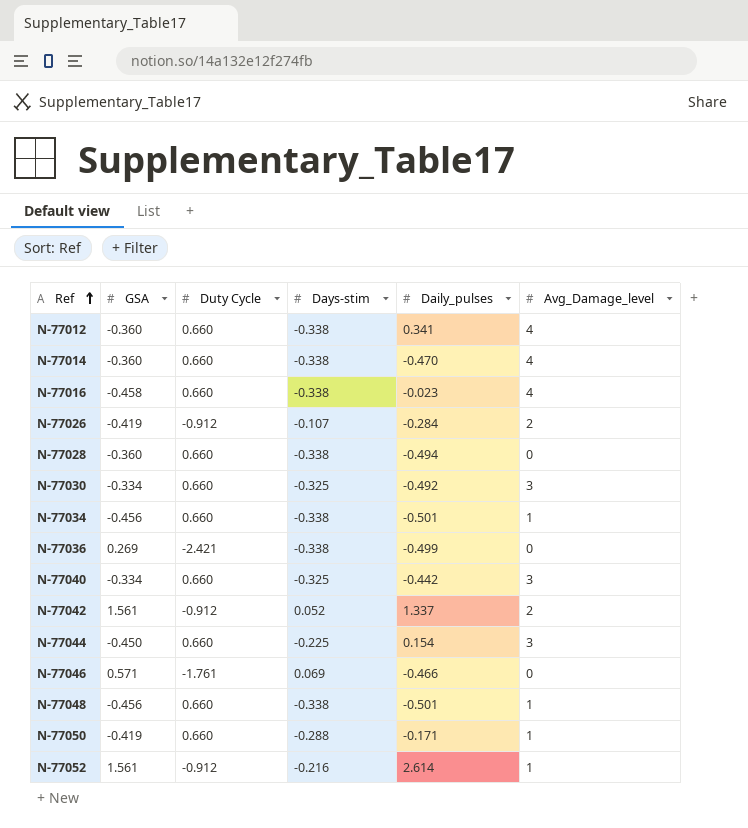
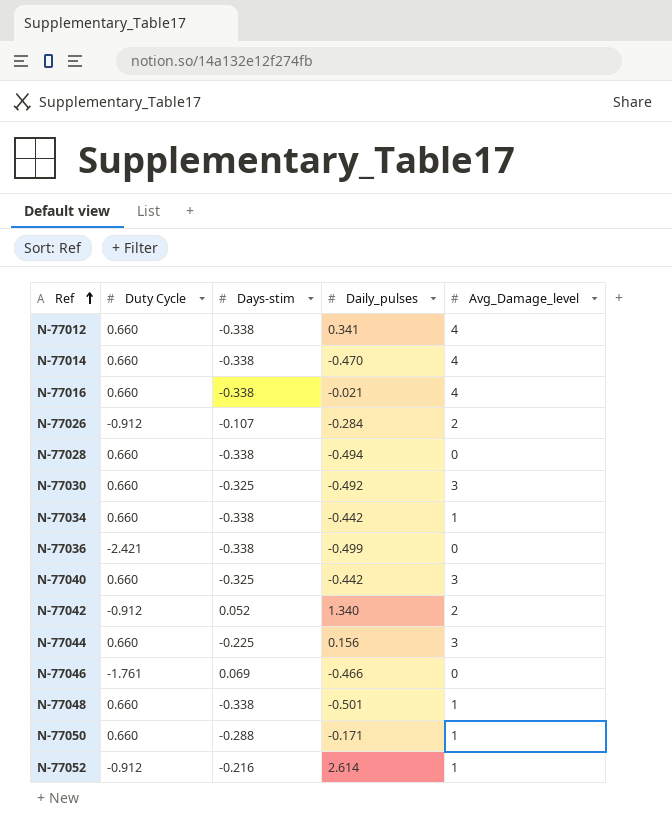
column GSA | position: 2 -> none
N-77016 | Daily_pulses: -0.023 -> -0.021
N-77034 | Daily_pulses: -0.501 -> -0.442
N-77042 | Daily_pulses: 1.337 -> 1.340
N-77044 | Daily_pulses: 0.154 -> 0.156

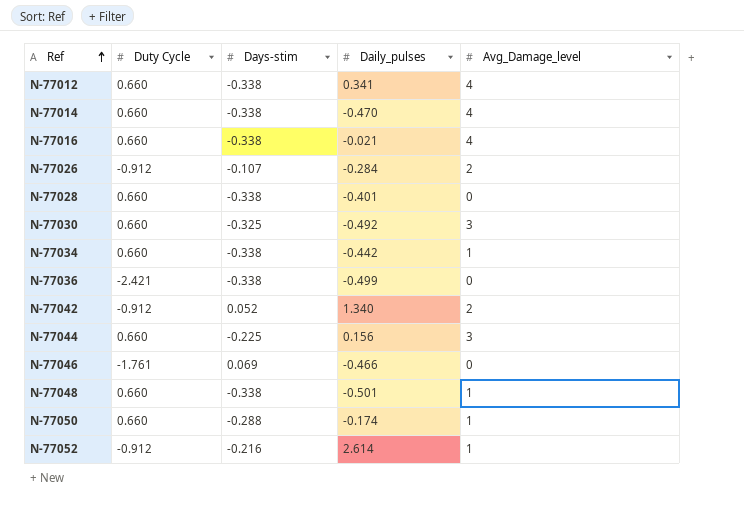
row N-77040: 0.660 | -0.325 | -0.442 | 3 -> none
N-77028 | Daily_pulses: -0.494 -> -0.401
N-77050 | Daily_pulses: -0.171 -> -0.174

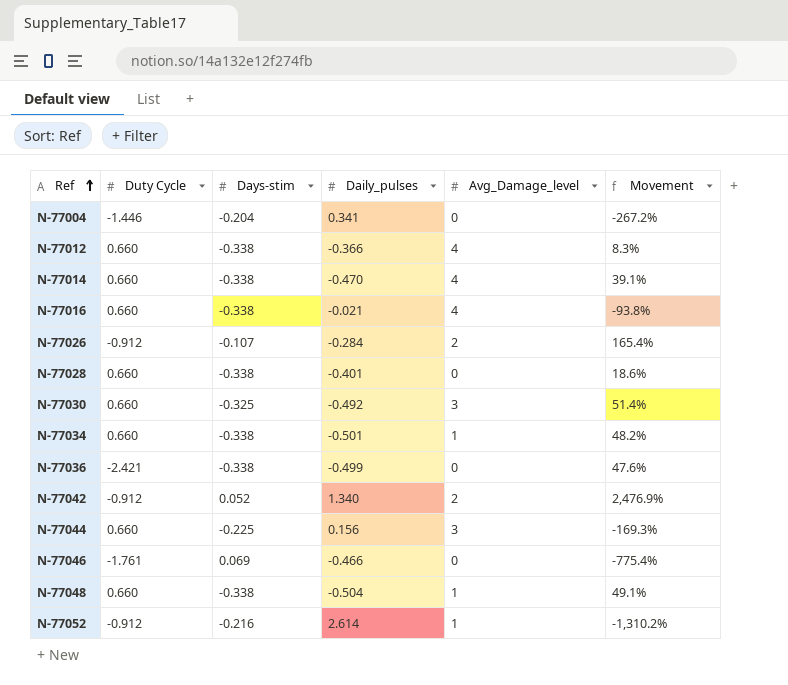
column Movement | formula: none -> ([Daily_pulses] - [Days-stim]) / [Days-stim]
row N-77050: 0.660 | -0.288 | -0.174 | 1 -> none
row N-77004: none -> -1.446 | -0.204 | 0.341 | 0 | -267.2%
N-77012 | Daily_pulses: 0.341 -> -0.366
N-77034 | Daily_pulses: -0.442 -> -0.501
N-77048 | Daily_pulses: -0.501 -> -0.504

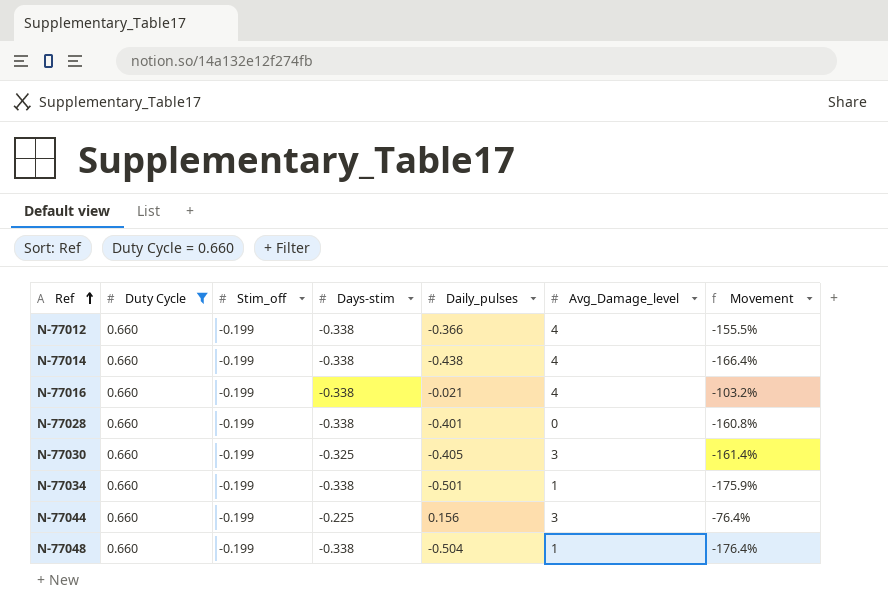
filter: none -> Duty Cycle = 0.660
column Stim_off | position: none -> 3
column Movement | formula: ([Daily_pulses] - [Days-stim]) / [Days-stim] -> ([Daily_pulses] - [Duty Cycle]) / [Duty Cycle]
N-77014 | Daily_pulses: -0.470 -> -0.438
N-77030 | Daily_pulses: -0.492 -> -0.405

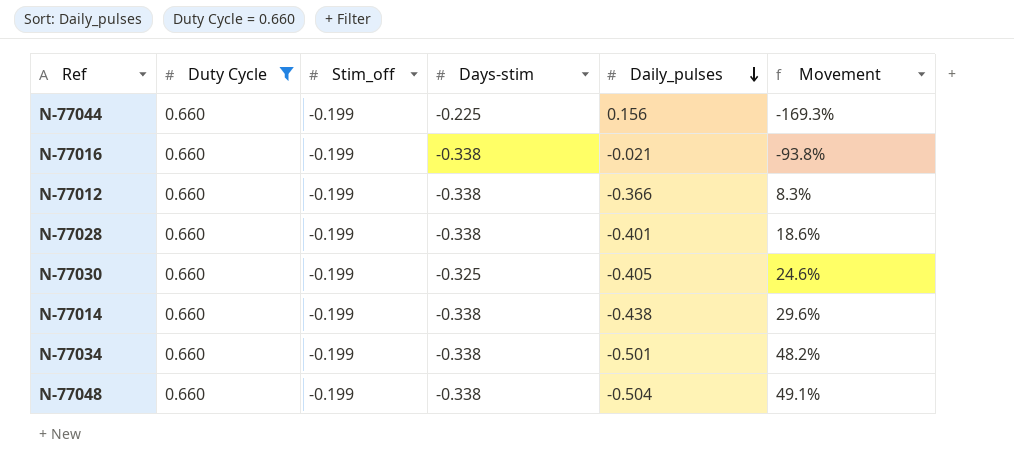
row order: Ref ascending -> Daily_pulses descending
column Avg_Damage_level | position: 6 -> none
column Movement | formula: ([Daily_pulses] - [Duty Cycle]) / [Duty Cycle] -> ([Daily_pulses] - [Days-stim]) / [Days-stim]

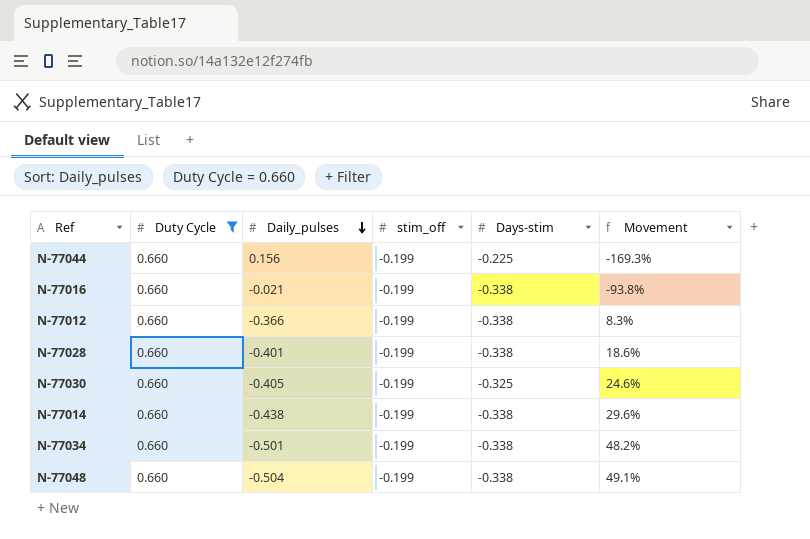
column Daily_pulses | position: 5 -> 3
column name: Stim_off -> stim_off

